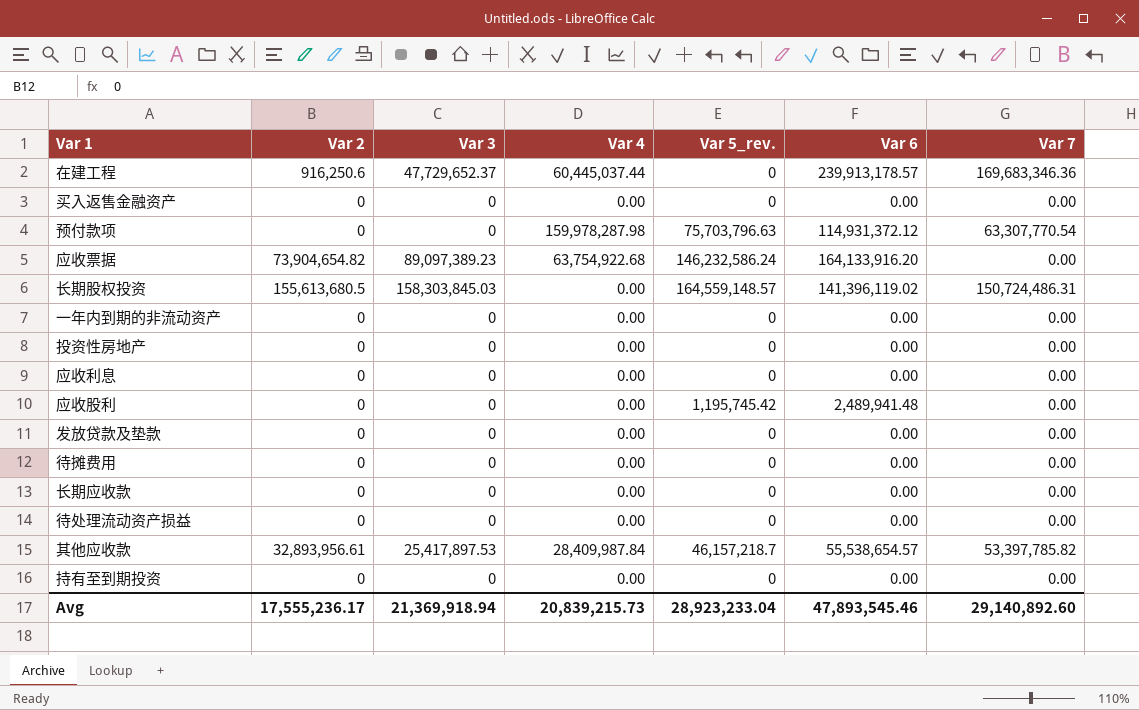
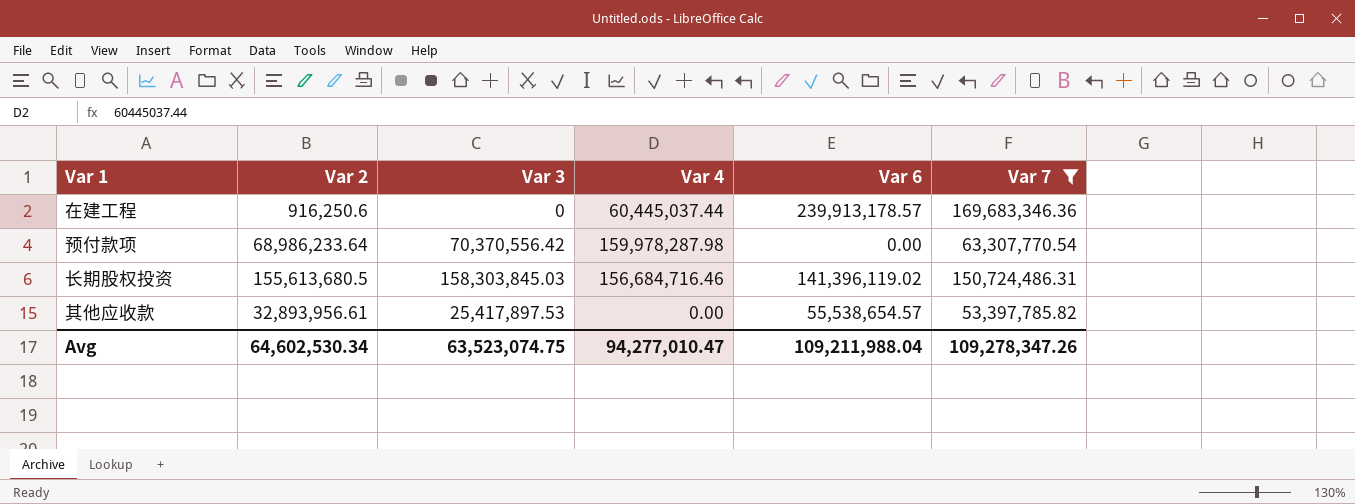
filter: none -> Var 7 != 0.00
column Var 5_rev. | position: 5 -> none
在建工程 | Var 3: 47,729,652.37 -> 0
预付款项 | Var 2: 0 -> 68,986,233.64
预付款项 | Var 3: 0 -> 70,370,556.42
预付款项 | Var 6: 114,931,372.12 -> 0.00
长期股权投资 | Var 4: 0.00 -> 156,684,716.46
其他应收款 | Var 4: 28,409,987.84 -> 0.00
Avg | Var 2: 17,555,236.17 -> 64,602,530.34
Avg | Var 3: 21,369,918.94 -> 63,523,074.75
Avg | Var 4: 20,839,215.73 -> 94,277,010.47
Avg | Var 6: 47,893,545.46 -> 109,211,988.04
Avg | Var 7: 29,140,892.60 -> 109,278,347.26

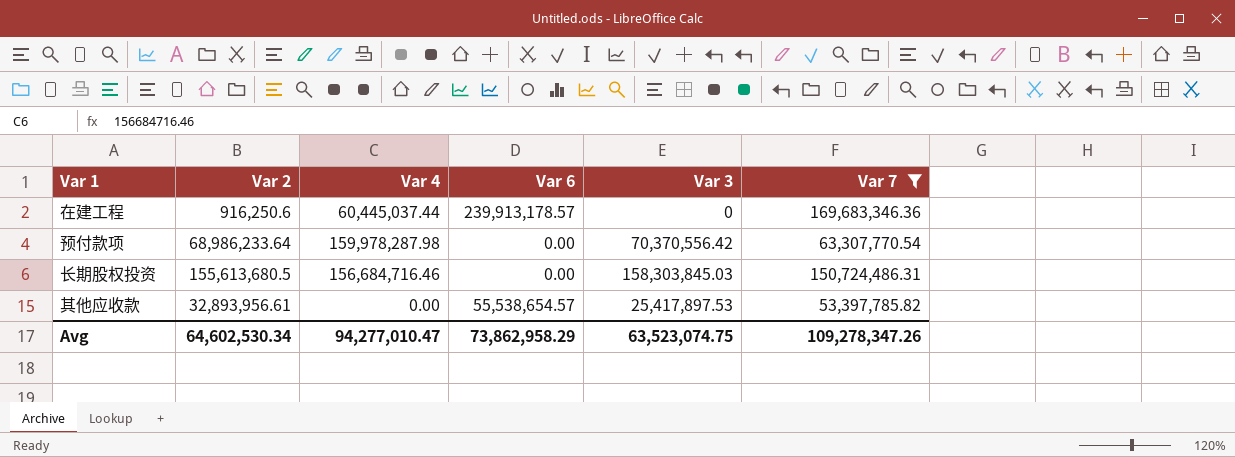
column Var 3 | position: 3 -> 5
长期股权投资 | Var 6: 141,396,119.02 -> 0.00
Avg | Var 6: 109,211,988.04 -> 73,862,958.29

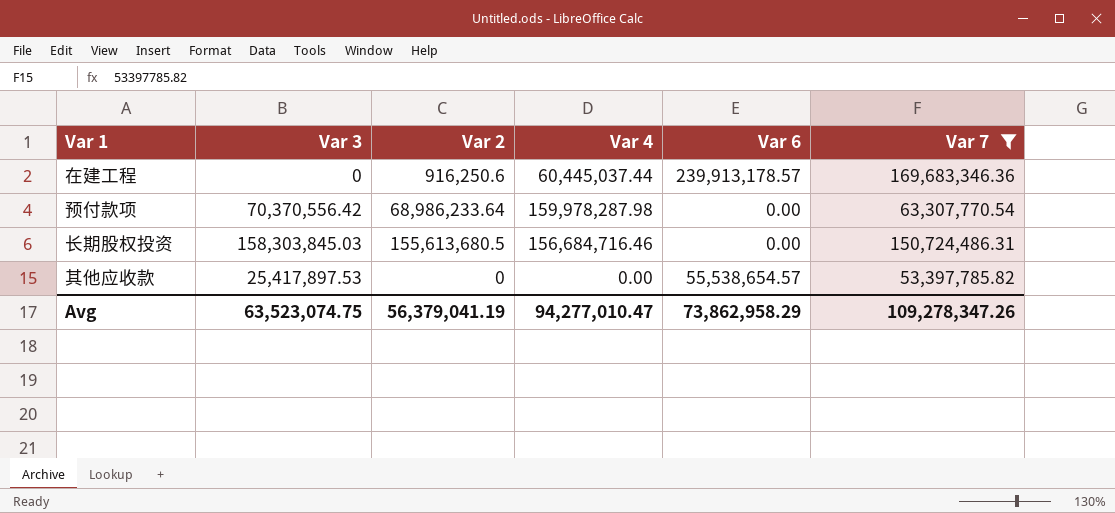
column Var 3 | position: 5 -> 2
其他应收款 | Var 2: 32,893,956.61 -> 0
Avg | Var 2: 64,602,530.34 -> 56,379,041.19

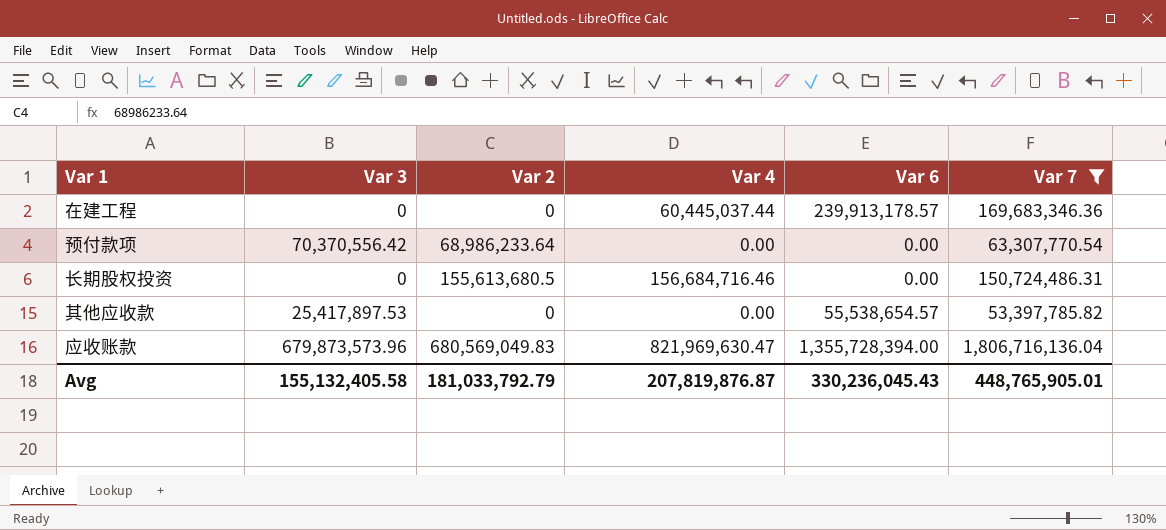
在建工程 | Var 2: 916,250.6 -> 0
预付款项 | Var 4: 159,978,287.98 -> 0.00
长期股权投资 | Var 3: 158,303,845.03 -> 0
row 应收账款: none -> 679,873,573.96 | 680,569,049.83 | 821,969,630.47 | 1,355,728,394.00 | 1,806,716,136.04
Avg | Var 3: 63,523,074.75 -> 155,132,405.58
Avg | Var 2: 56,379,041.19 -> 181,033,792.79
Avg | Var 4: 94,277,010.47 -> 207,819,876.87
Avg | Var 6: 73,862,958.29 -> 330,236,045.43
Avg | Var 7: 109,278,347.26 -> 448,765,905.01

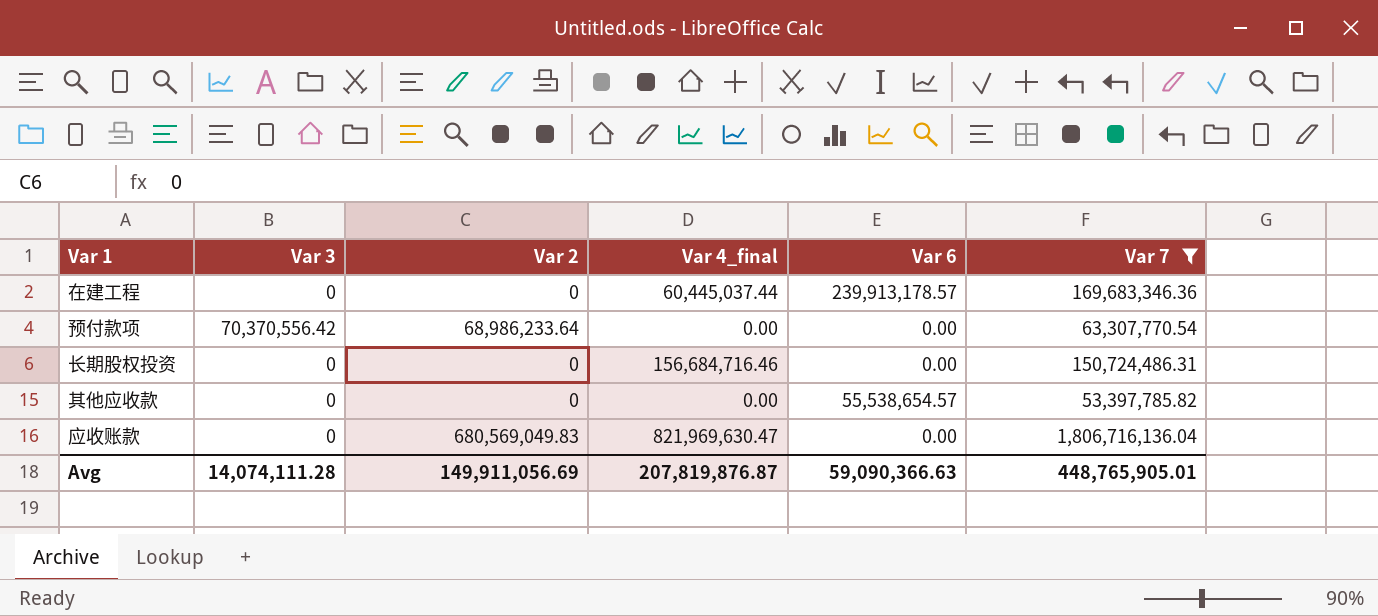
column name: Var 4 -> Var 4_final
长期股权投资 | Var 2: 155,613,680.5 -> 0
其他应收款 | Var 3: 25,417,897.53 -> 0
应收账款 | Var 3: 679,873,573.96 -> 0
应收账款 | Var 6: 1,355,728,394.00 -> 0.00
Avg | Var 3: 155,132,405.58 -> 14,074,111.28
Avg | Var 2: 181,033,792.79 -> 149,911,056.69
Avg | Var 6: 330,236,045.43 -> 59,090,366.63

